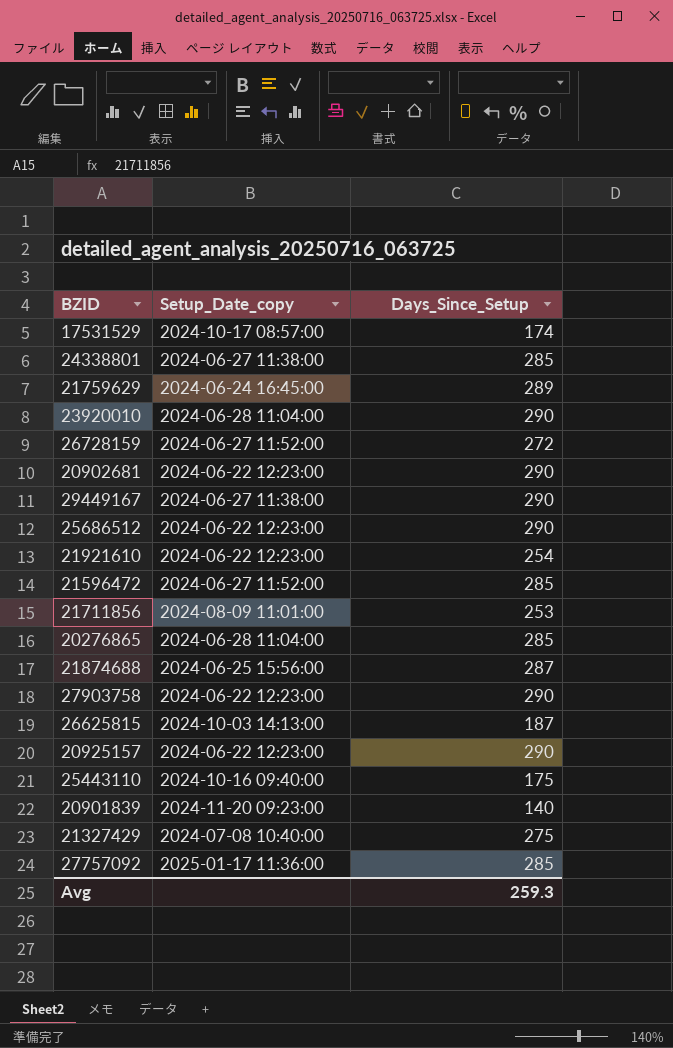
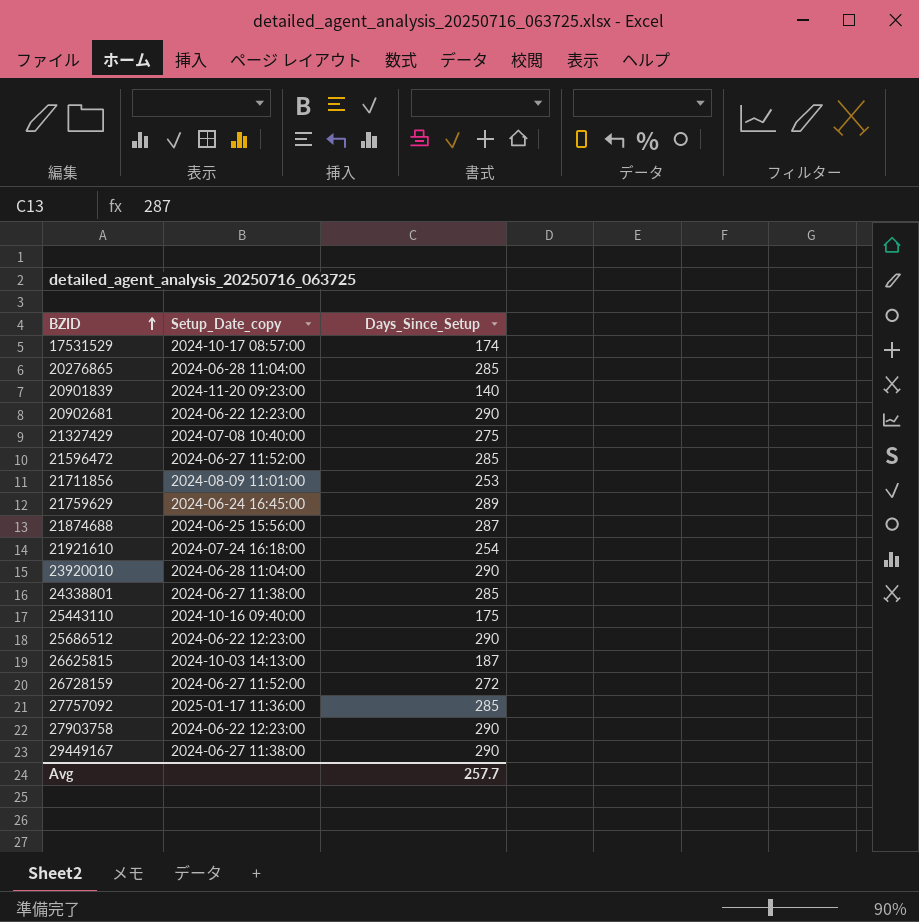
row order: none -> BZID ascending
row 20925157: 2024-06-22 12:23:00 | 290 -> none
21921610 | Setup_Date_copy: 2024-06-22 12:23:00 -> 2024-07-24 16:18:00
Avg | Days_Since_Setup: 259.3 -> 257.7

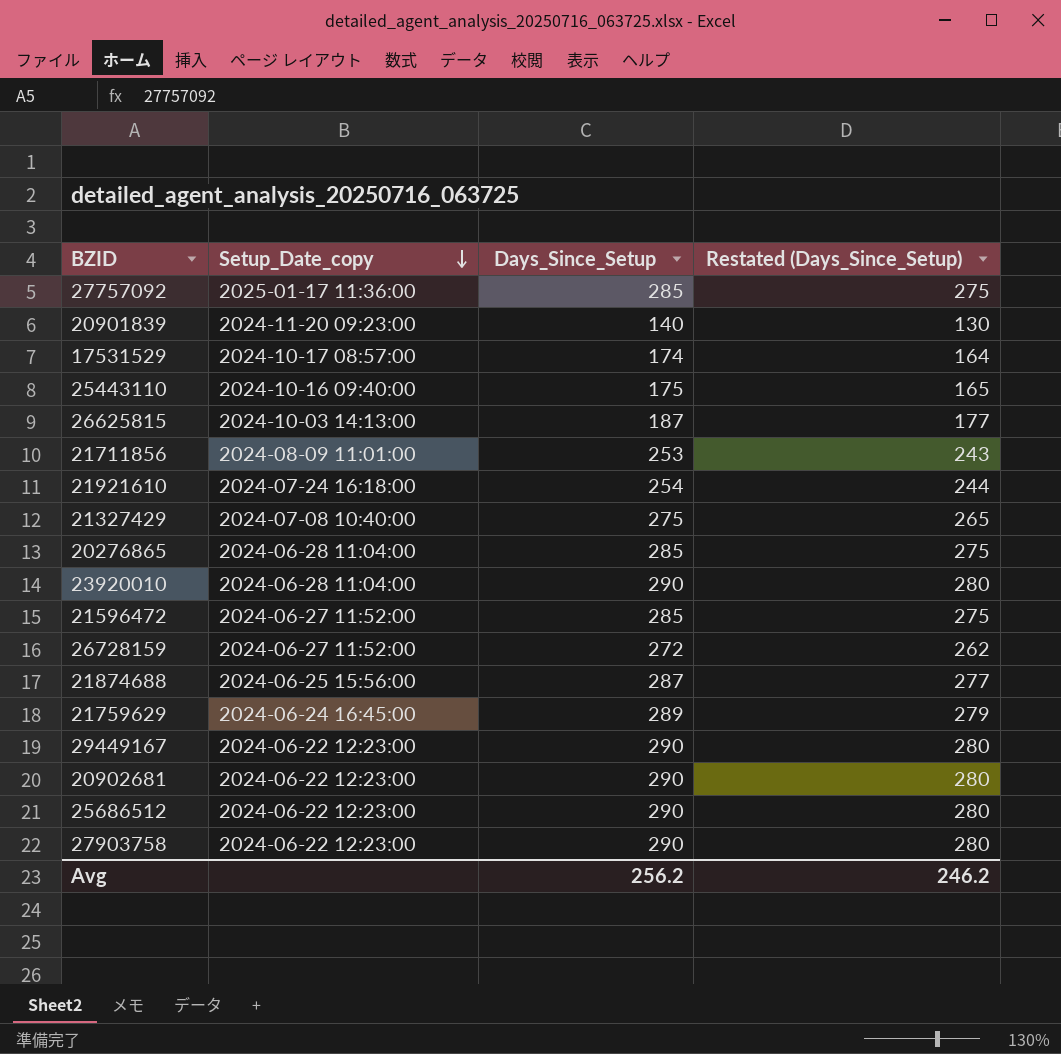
row order: BZID ascending -> Setup_Date_copy descending
column Restated (Days_Since_Setup) | formula: none -> [Days_Since_Setup] - 10
row 24338801: 2024-06-27 11:38:00 | 285 -> none
29449167 | Setup_Date_copy: 2024-06-27 11:38:00 -> 2024-06-22 12:23:00
Avg | Days_Since_Setup: 257.7 -> 256.2

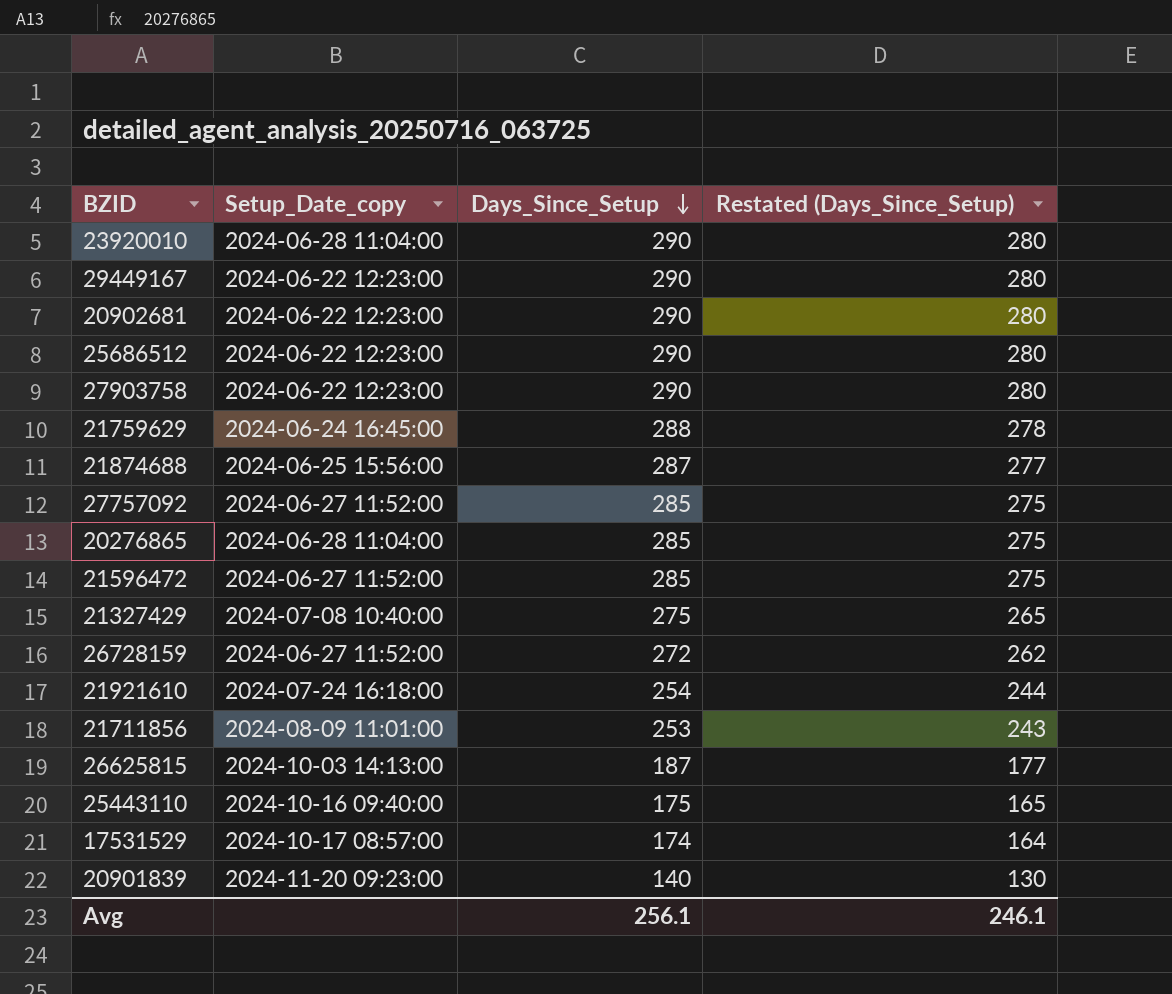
row order: Setup_Date_copy descending -> Days_Since_Setup descending
21759629 | Days_Since_Setup: 289 -> 288
21759629 | Restated (Days_Since_Setup): 279 -> 278
27757092 | Setup_Date_copy: 2025-01-17 11:36:00 -> 2024-06-27 11:52:00
Avg | Days_Since_Setup: 256.2 -> 256.1
Avg | Restated (Days_Since_Setup): 246.2 -> 246.1

